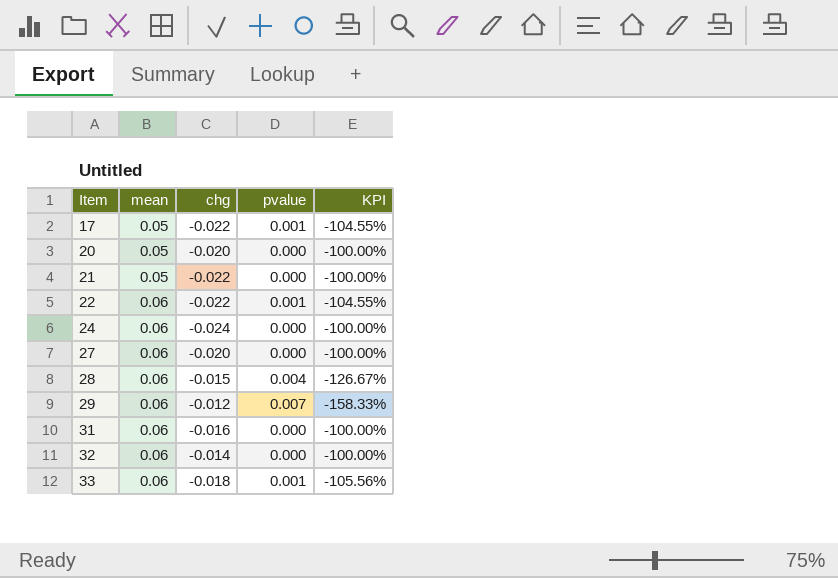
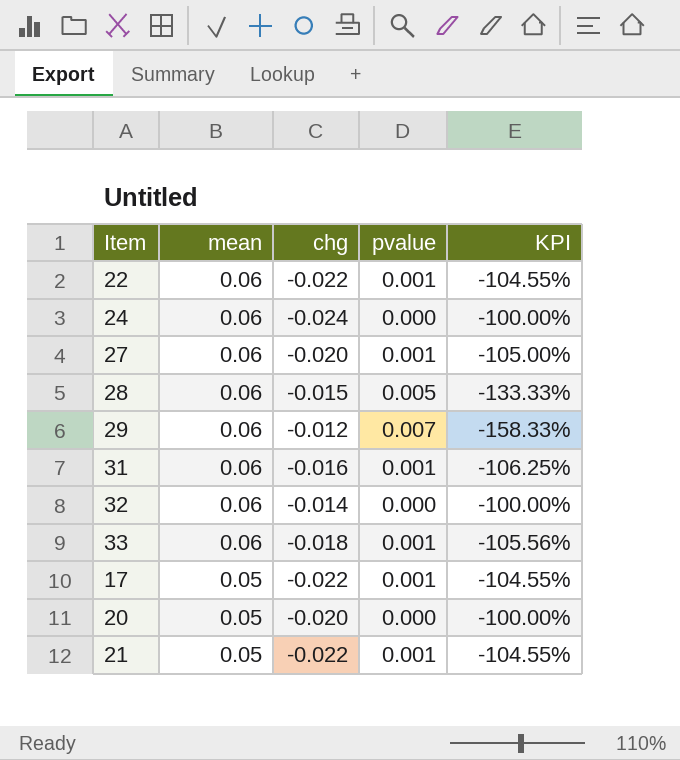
row order: Item ascending -> mean descending
27 | pvalue: 0.000 -> 0.001
27 | KPI: -100.00% -> -105.00%
28 | pvalue: 0.004 -> 0.005
28 | KPI: -126.67% -> -133.33%
31 | pvalue: 0.000 -> 0.001
31 | KPI: -100.00% -> -106.25%
21 | pvalue: 0.000 -> 0.001
21 | KPI: -100.00% -> -104.55%

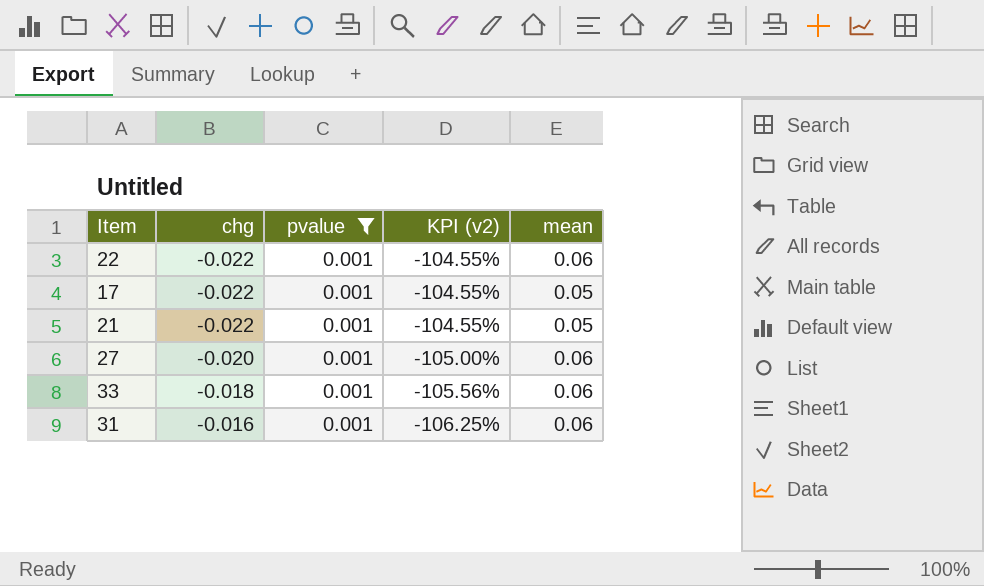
filter: none -> pvalue = 0.001
row order: mean descending -> chg ascending
column name: KPI -> KPI (v2)
column mean | position: 2 -> 5

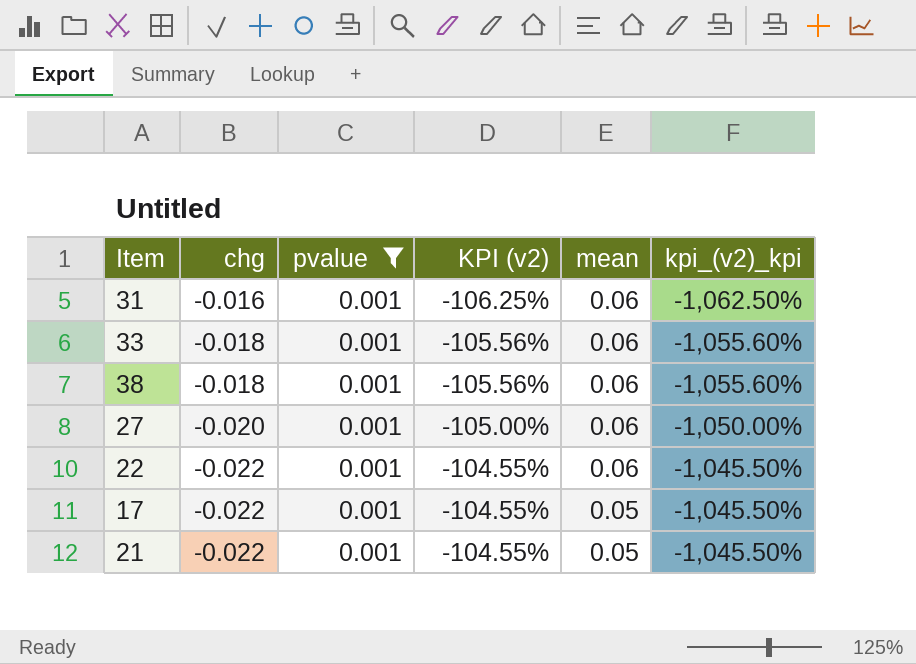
row order: chg ascending -> chg descending
column kpi_(v2)_kpi | formula: none -> [KPI (v2)] * 10
row 38: none -> -0.018 | 0.001 | -105.56% | 0.06 | -1,055.60%

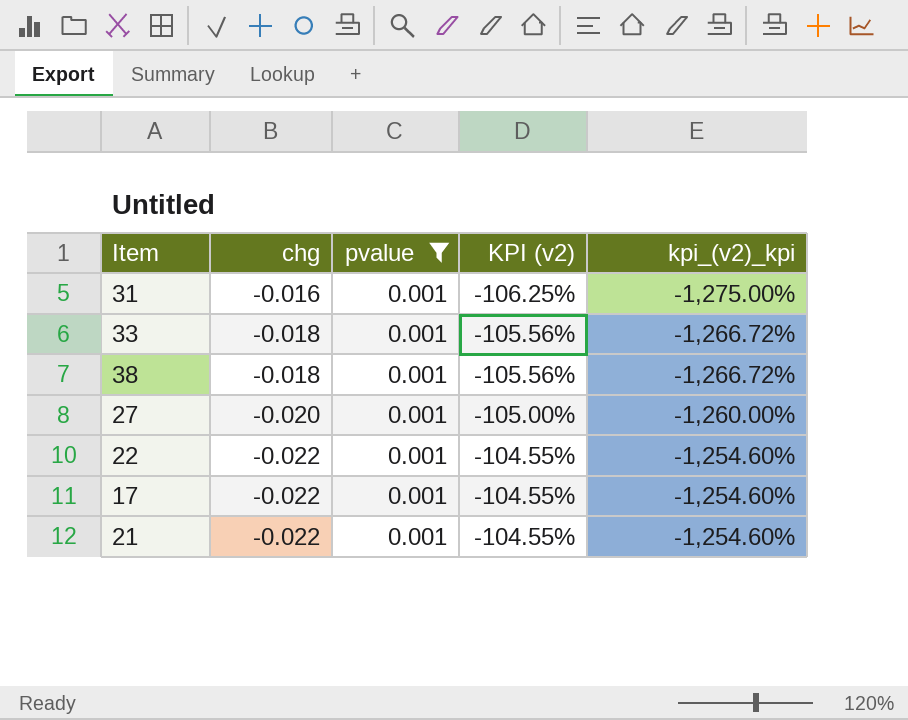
column mean | position: 5 -> none
column kpi_(v2)_kpi | formula: [KPI (v2)] * 10 -> [KPI (v2)] * 12

